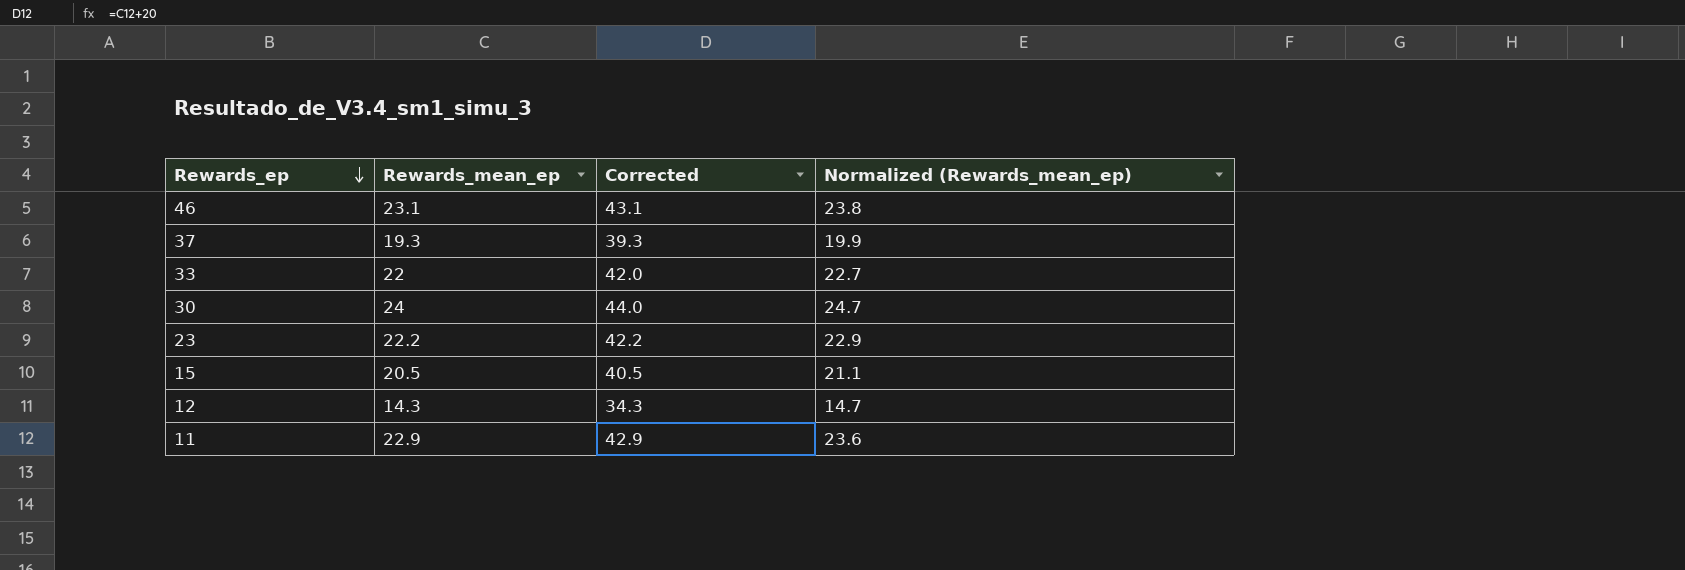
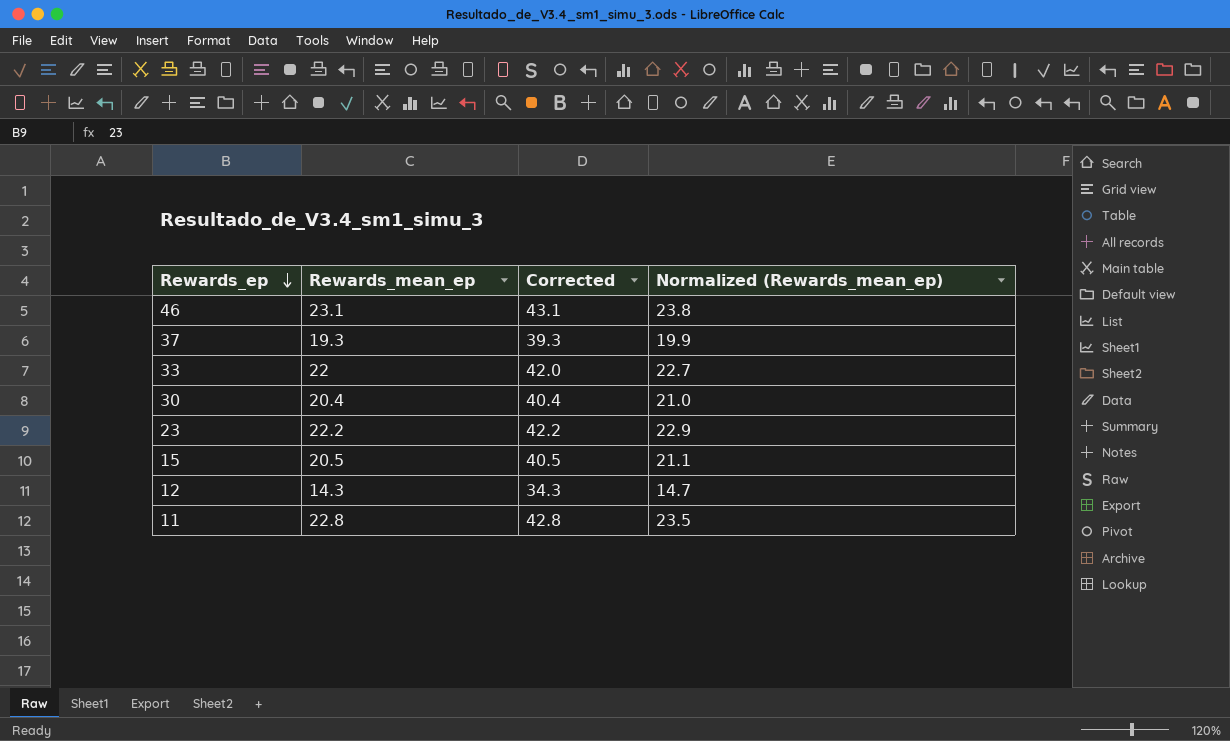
30 | Rewards_mean_ep: 24 -> 20.4
30 | Corrected: 44.0 -> 40.4
30 | Normalized (Rewards_mean_ep): 24.7 -> 21.0
11 | Rewards_mean_ep: 22.9 -> 22.8
11 | Corrected: 42.9 -> 42.8
11 | Normalized (Rewards_mean_ep): 23.6 -> 23.5

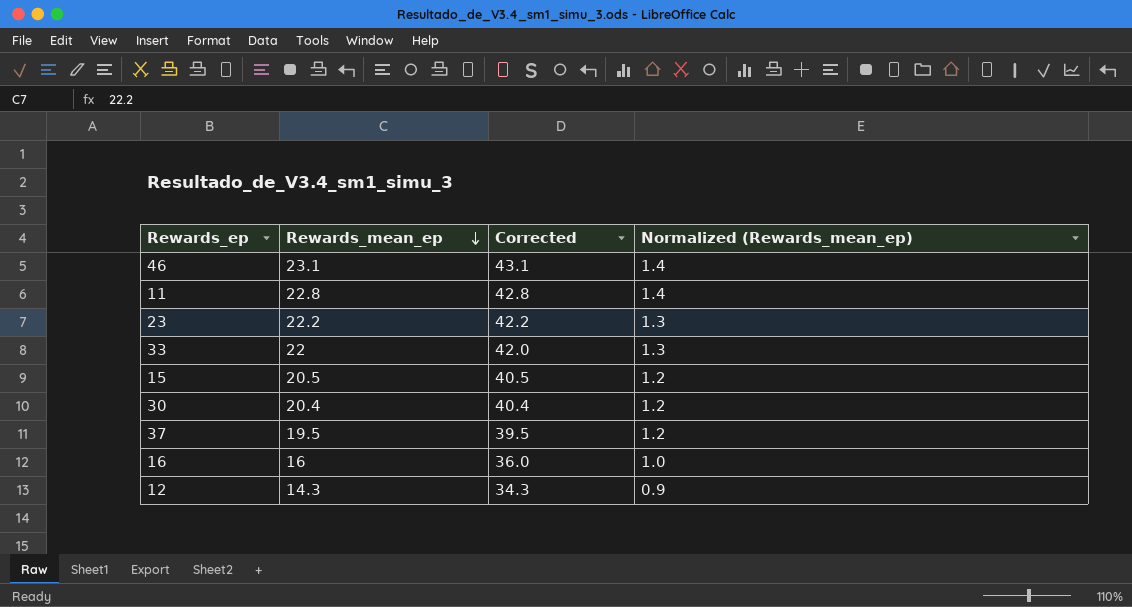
row order: Rewards_ep descending -> Rewards_mean_ep descending
column Normalized (Rewards_mean_ep) | formula: [Rewards_mean_ep] * 1.03 -> [Rewards_mean_ep] * 0.06
37 | Rewards_mean_ep: 19.3 -> 19.5
37 | Corrected: 39.3 -> 39.5
row 16: none -> 16 | 36.0 | 1.0

